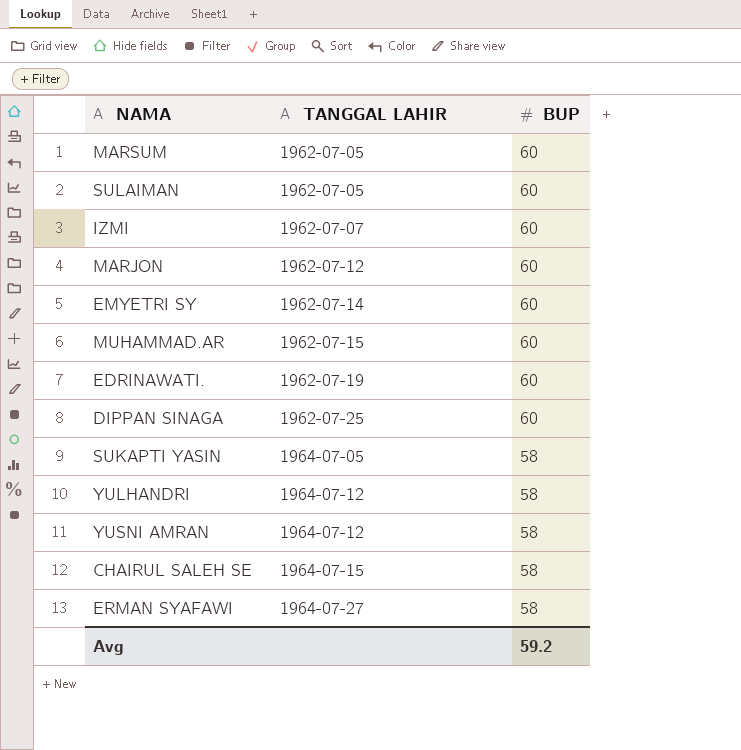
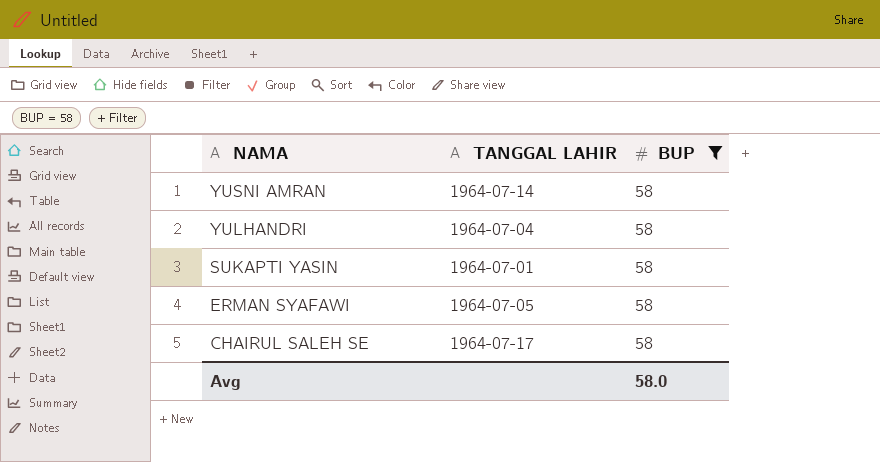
filter: none -> BUP = 58
row order: TANGGAL LAHIR ascending -> NAMA descending
YUSNI AMRAN | TANGGAL LAHIR: 1964-07-12 -> 1964-07-14
YULHANDRI | TANGGAL LAHIR: 1964-07-12 -> 1964-07-04
SUKAPTI YASIN | TANGGAL LAHIR: 1964-07-05 -> 1964-07-01
ERMAN SYAFAWI | TANGGAL LAHIR: 1964-07-27 -> 1964-07-05
CHAIRUL SALEH SE | TANGGAL LAHIR: 1964-07-15 -> 1964-07-17
Avg | BUP: 59.2 -> 58.0

